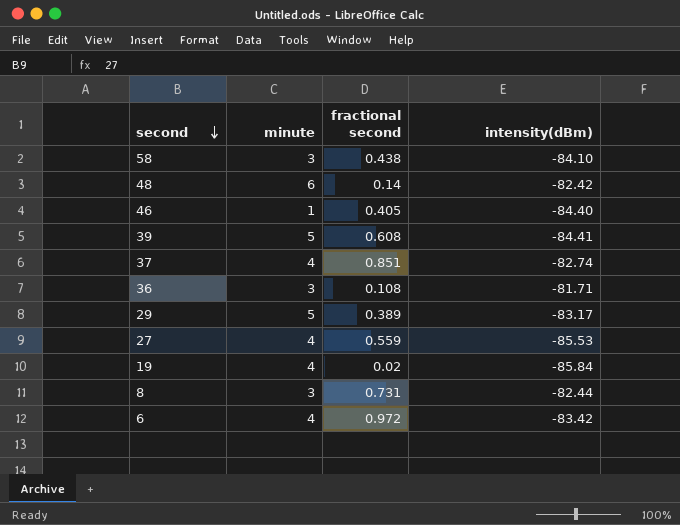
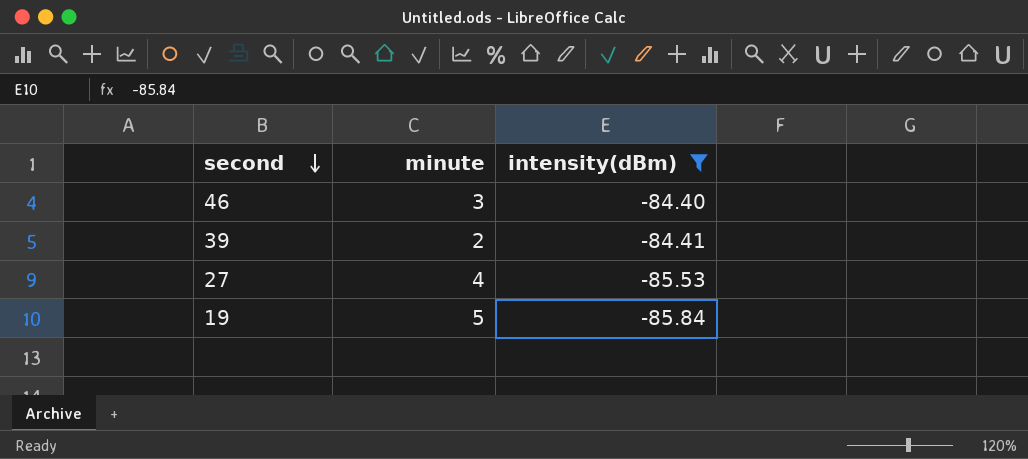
filter: none -> intensity(dBm) <= -84.40
column fractional second | position: 3 -> none
46 | minute: 1 -> 3
39 | minute: 5 -> 2
19 | minute: 4 -> 5

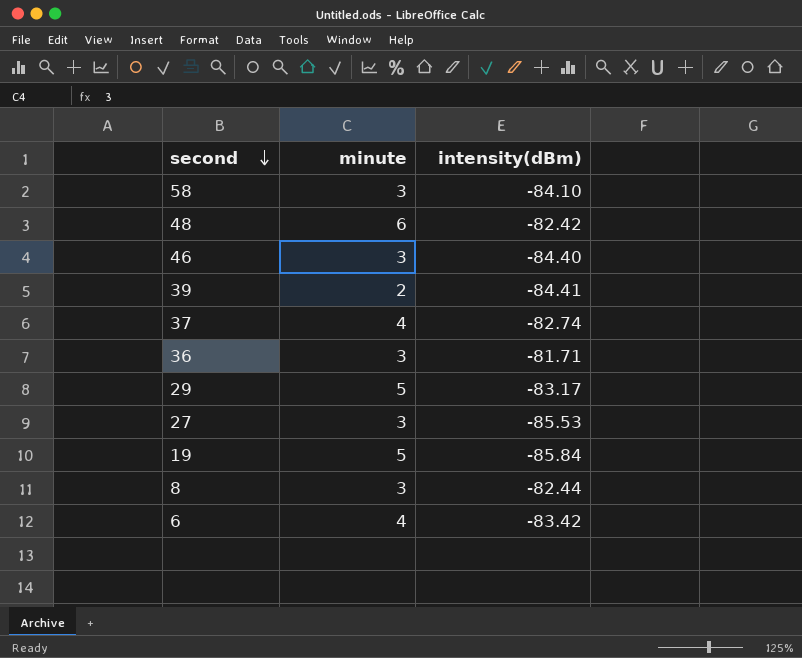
filter: intensity(dBm) <= -84.40 -> none
27 | minute: 4 -> 3

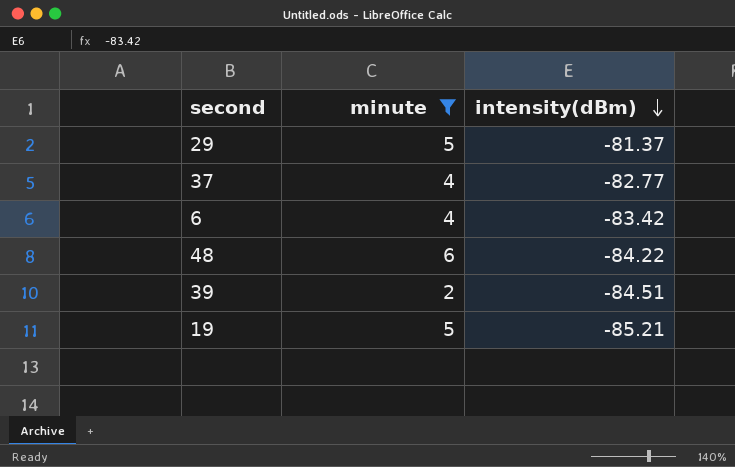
filter: none -> minute != 3
row order: second descending -> intensity(dBm) descending
29 | intensity(dBm): -83.17 -> -81.37
37 | intensity(dBm): -82.74 -> -82.77
48 | intensity(dBm): -82.42 -> -84.22
39 | intensity(dBm): -84.41 -> -84.51
19 | intensity(dBm): -85.84 -> -85.21

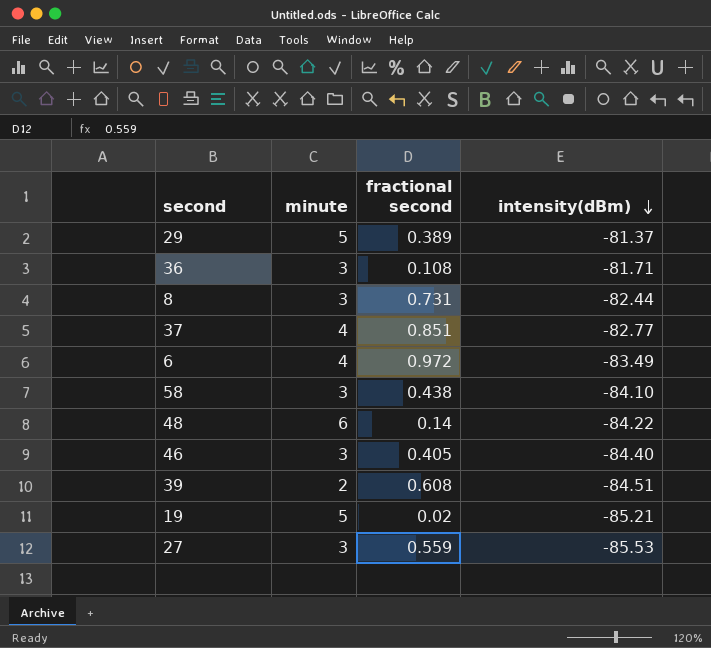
filter: minute != 3 -> none
column fractional second | position: none -> 3
6 | intensity(dBm): -83.42 -> -83.49

